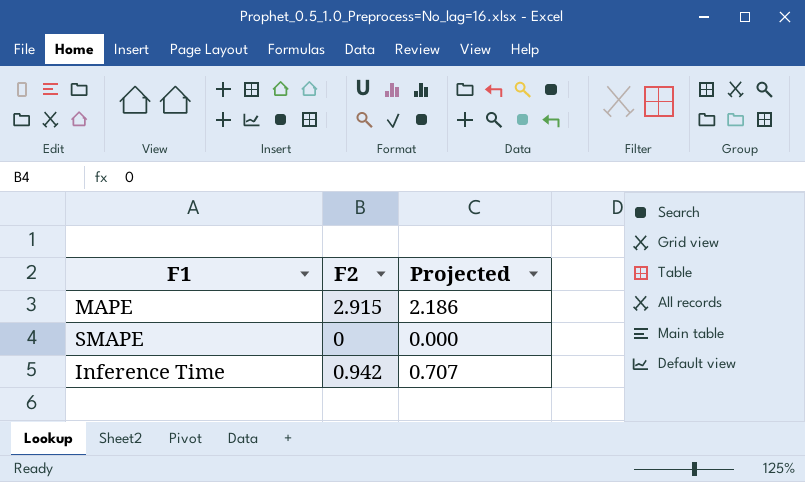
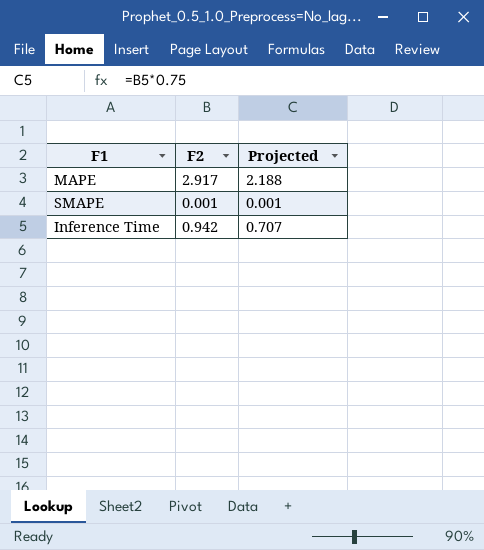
MAPE | F2: 2.915 -> 2.917
MAPE | Projected: 2.186 -> 2.188
SMAPE | F2: 0 -> 0.001
SMAPE | Projected: 0.000 -> 0.001

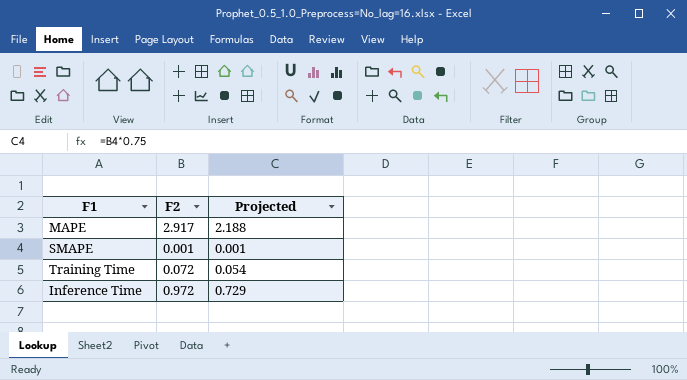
row Training Time: none -> 0.072 | 0.054
Inference Time | F2: 0.942 -> 0.972
Inference Time | Projected: 0.707 -> 0.729

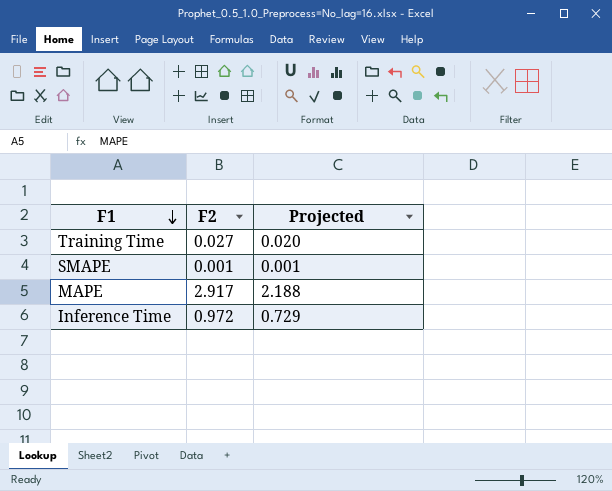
row order: none -> F1 descending
Training Time | F2: 0.072 -> 0.027
Training Time | Projected: 0.054 -> 0.020

